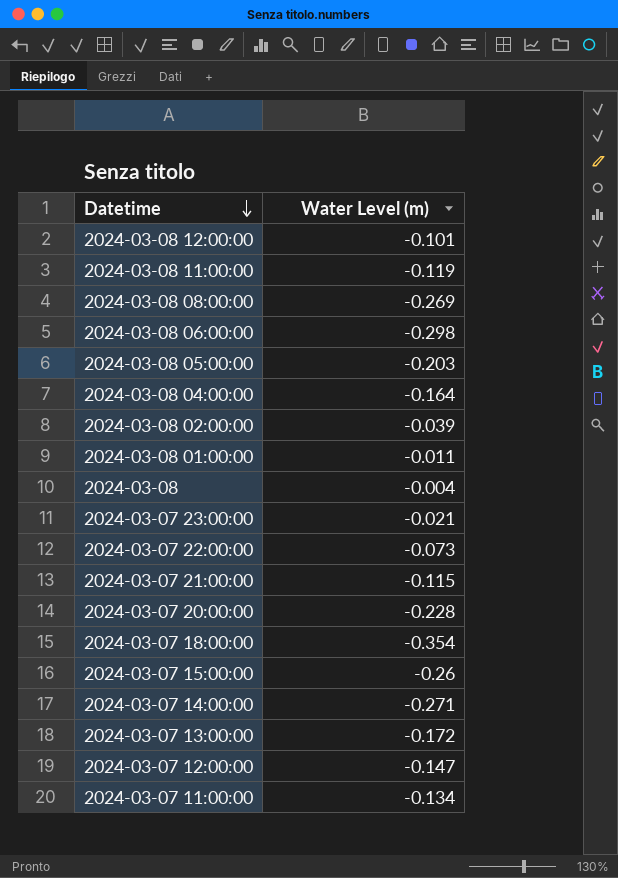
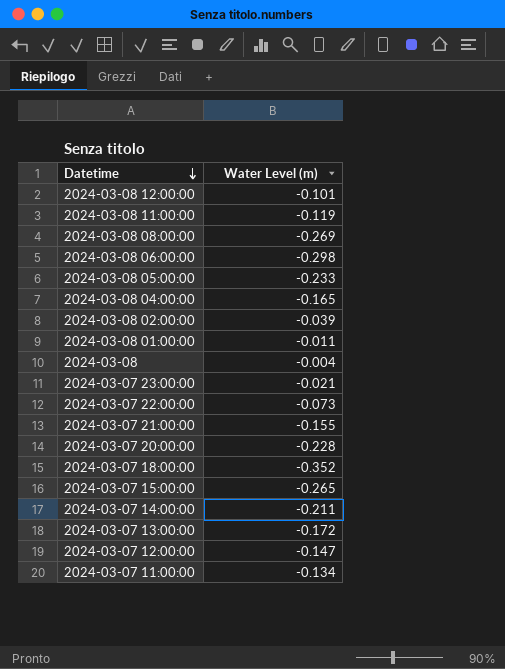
2024-03-08 05:00:00 | Water Level (m): -0.203 -> -0.233
2024-03-08 04:00:00 | Water Level (m): -0.164 -> -0.165
2024-03-07 21:00:00 | Water Level (m): -0.115 -> -0.155
2024-03-07 18:00:00 | Water Level (m): -0.354 -> -0.352
2024-03-07 15:00:00 | Water Level (m): -0.26 -> -0.265
2024-03-07 14:00:00 | Water Level (m): -0.271 -> -0.211

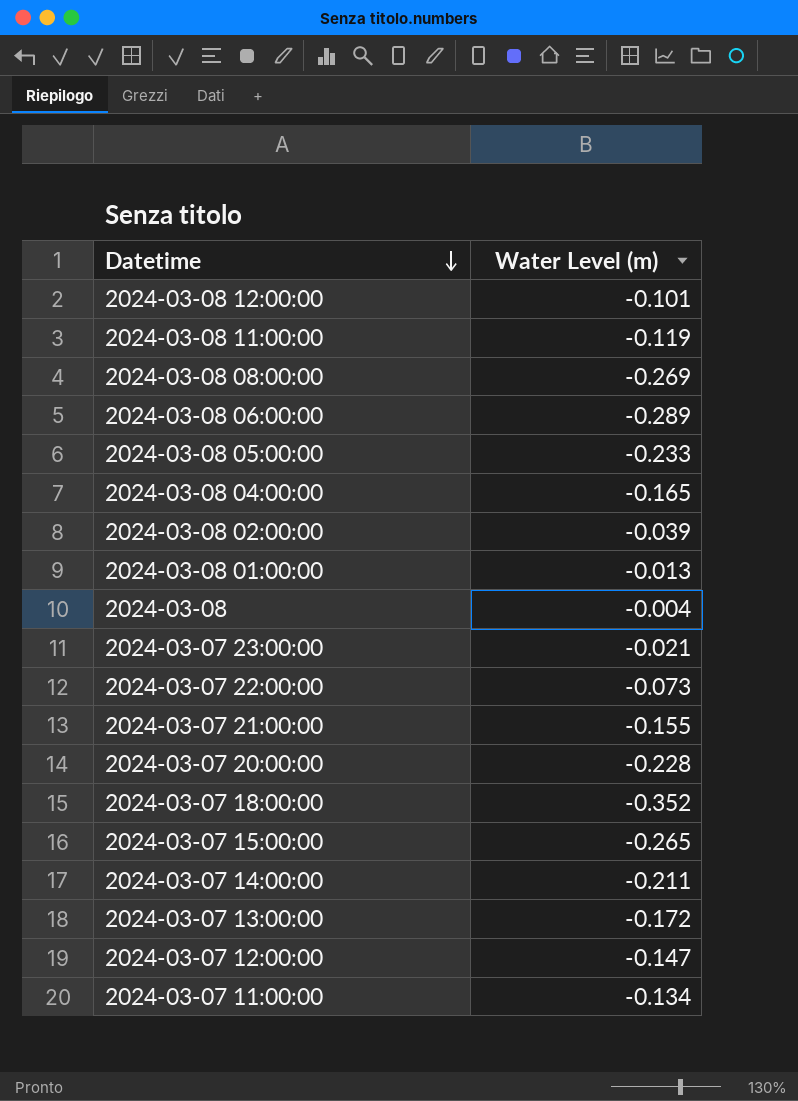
2024-03-08 06:00:00 | Water Level (m): -0.298 -> -0.289
2024-03-08 01:00:00 | Water Level (m): -0.011 -> -0.013

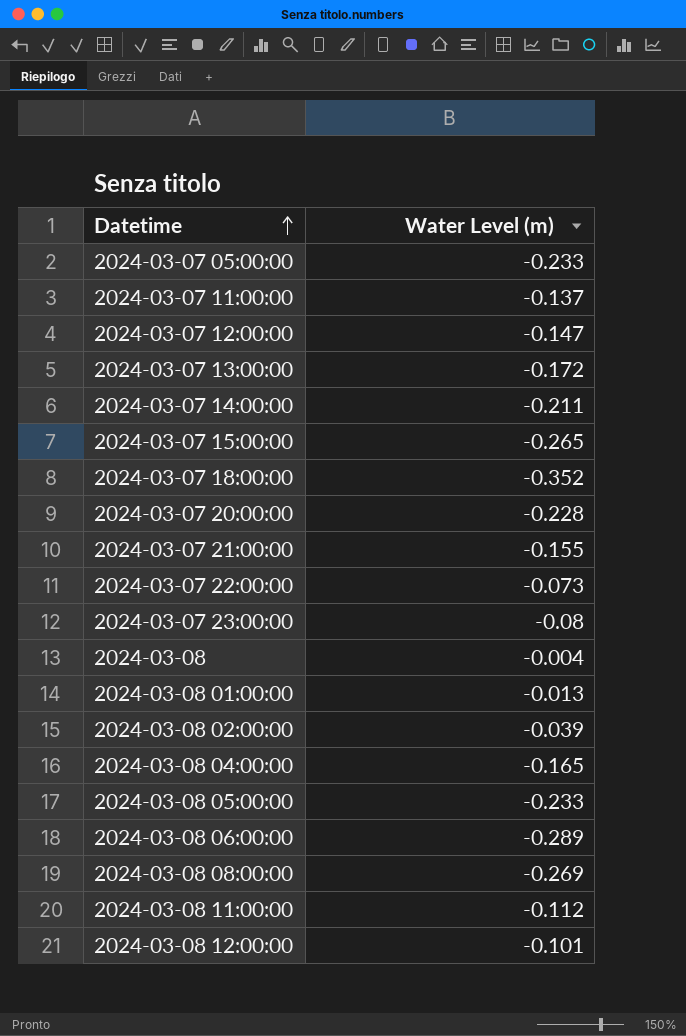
row order: Datetime descending -> Datetime ascending
row 2024-03-07 05:00:00: none -> -0.233
2024-03-07 11:00:00 | Water Level (m): -0.134 -> -0.137
2024-03-07 23:00:00 | Water Level (m): -0.021 -> -0.08
2024-03-08 11:00:00 | Water Level (m): -0.119 -> -0.112

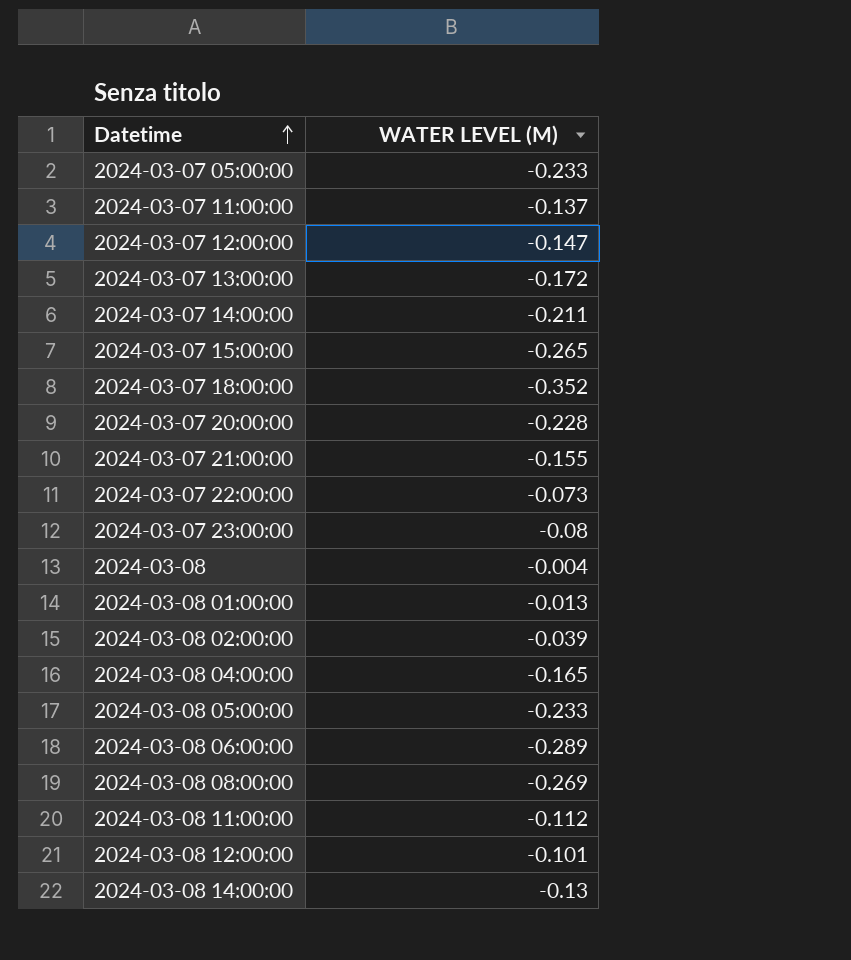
column name: Water Level (m) -> WATER LEVEL (M)
row 2024-03-08 14:00:00: none -> -0.13

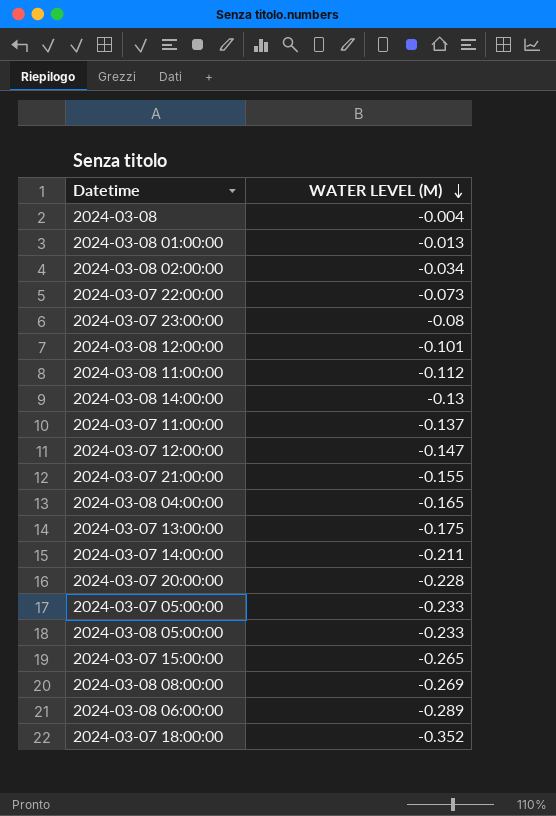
row order: Datetime ascending -> WATER LEVEL (M) descending
2024-03-08 02:00:00 | WATER LEVEL (M): -0.039 -> -0.034
2024-03-07 13:00:00 | WATER LEVEL (M): -0.172 -> -0.175

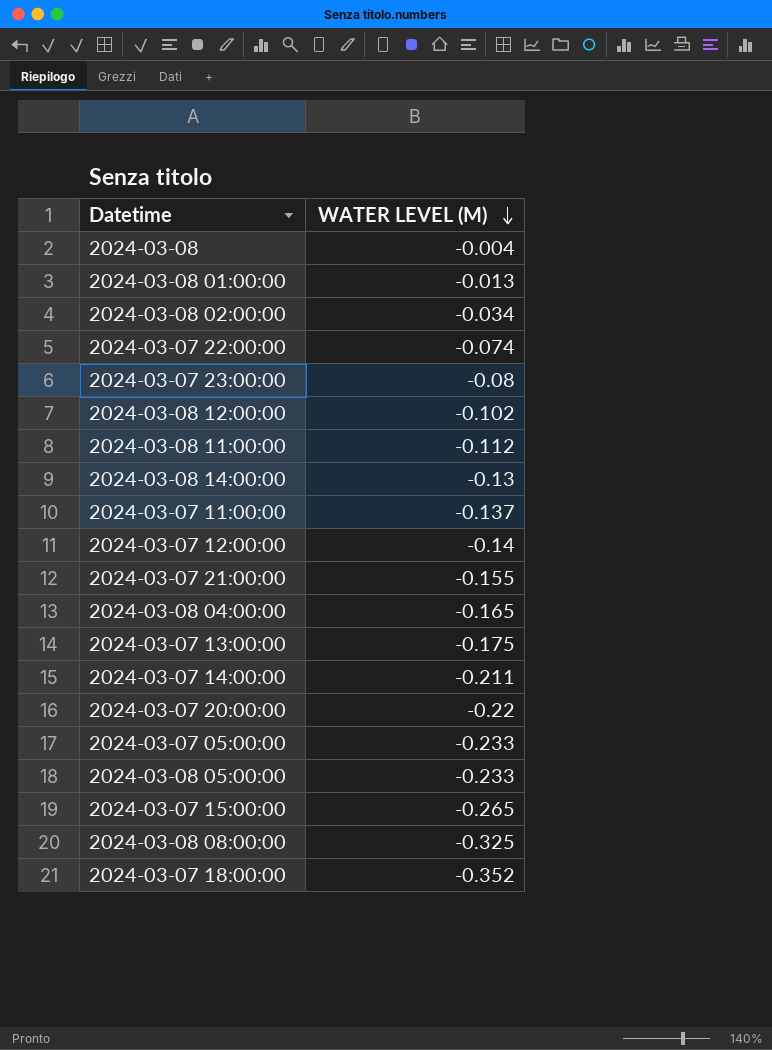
row 2024-03-08 06:00:00: -0.289 -> none
2024-03-07 22:00:00 | WATER LEVEL (M): -0.073 -> -0.074
2024-03-08 12:00:00 | WATER LEVEL (M): -0.101 -> -0.102
2024-03-07 12:00:00 | WATER LEVEL (M): -0.147 -> -0.14
2024-03-07 20:00:00 | WATER LEVEL (M): -0.228 -> -0.22
2024-03-08 08:00:00 | WATER LEVEL (M): -0.269 -> -0.325

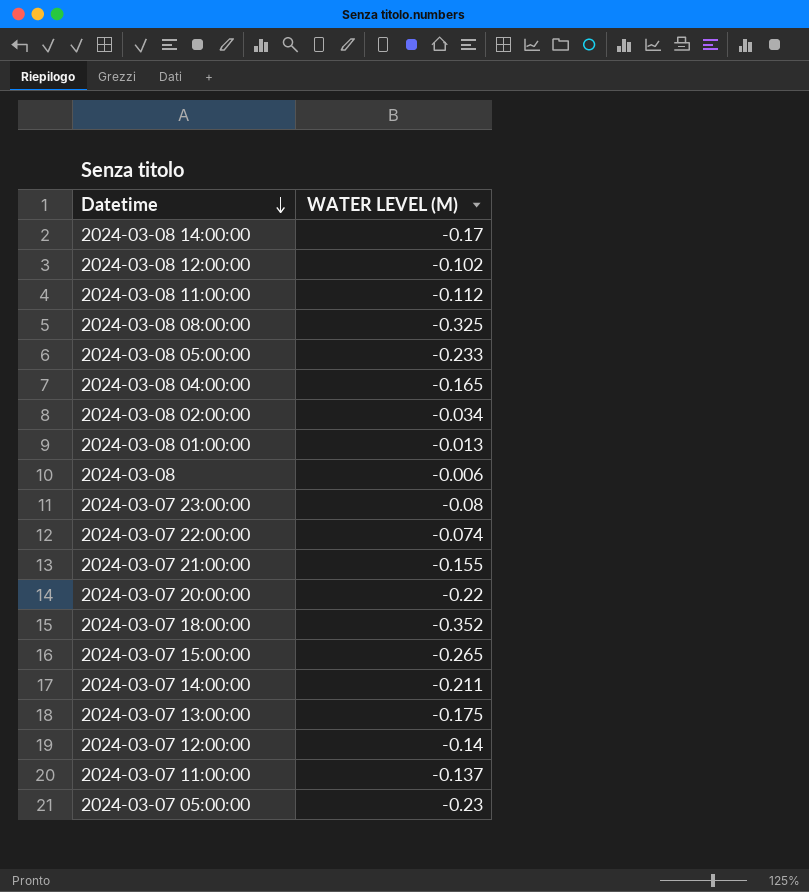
row order: WATER LEVEL (M) descending -> Datetime descending
2024-03-08 14:00:00 | WATER LEVEL (M): -0.13 -> -0.17
2024-03-08 | WATER LEVEL (M): -0.004 -> -0.006
2024-03-07 05:00:00 | WATER LEVEL (M): -0.233 -> -0.23

